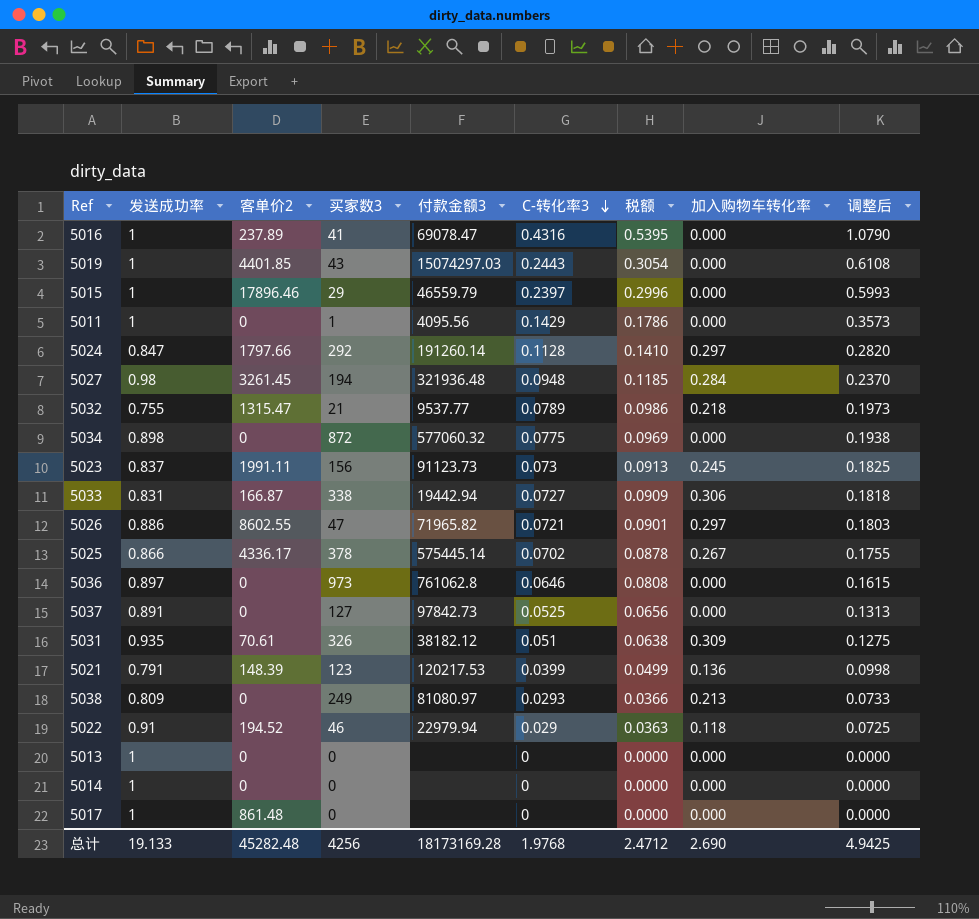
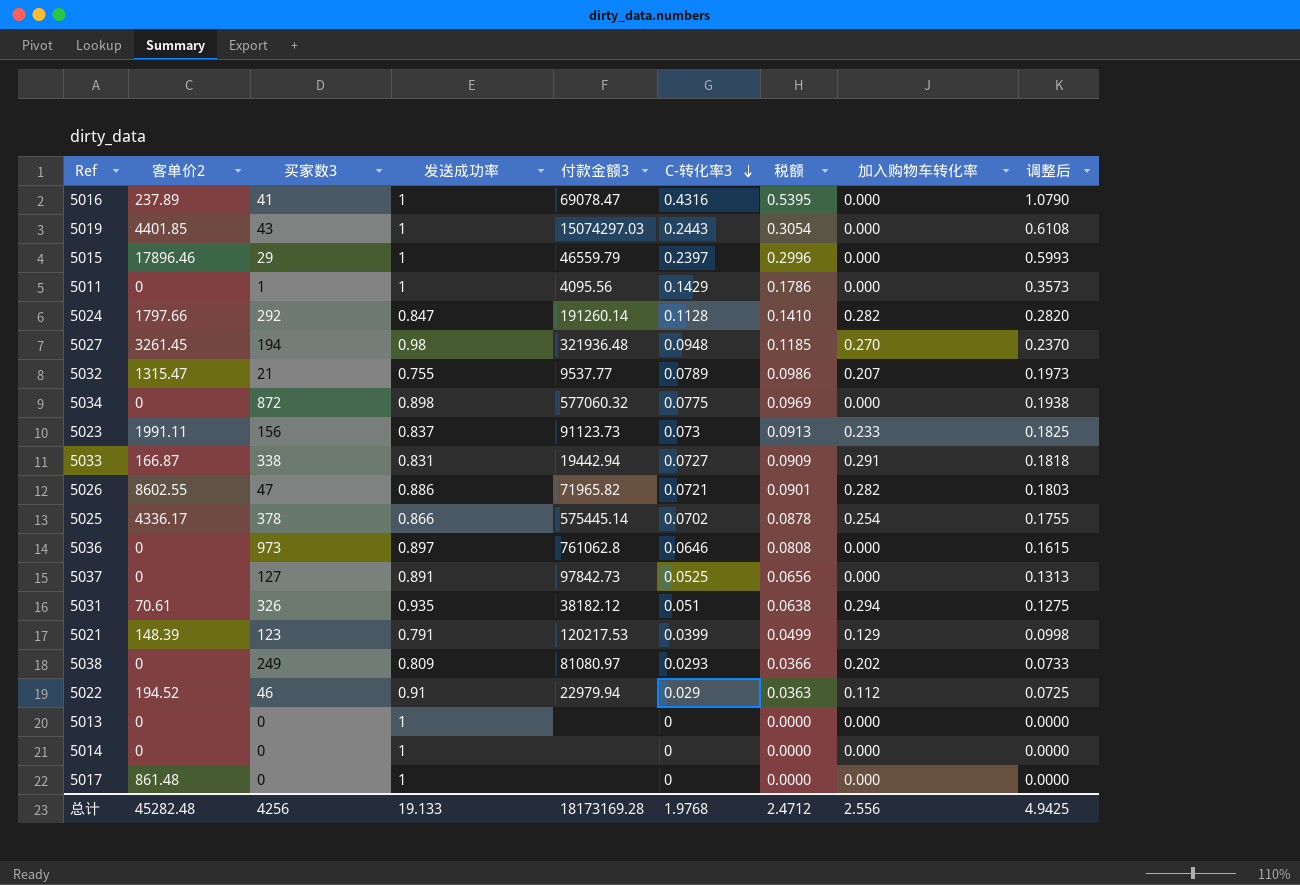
column 发送成功率 | position: 2 -> 4
5024 | 加入购物车转化率: 0.297 -> 0.282
5027 | 加入购物车转化率: 0.284 -> 0.270
5032 | 加入购物车转化率: 0.218 -> 0.207
5023 | 加入购物车转化率: 0.245 -> 0.233
5033 | 加入购物车转化率: 0.306 -> 0.291
5026 | 加入购物车转化率: 0.297 -> 0.282
5025 | 加入购物车转化率: 0.267 -> 0.254
5031 | 加入购物车转化率: 0.309 -> 0.294
5021 | 加入购物车转化率: 0.136 -> 0.129
5038 | 加入购物车转化率: 0.213 -> 0.202
5022 | 加入购物车转化率: 0.118 -> 0.112
总计 | 加入购物车转化率: 2.690 -> 2.556

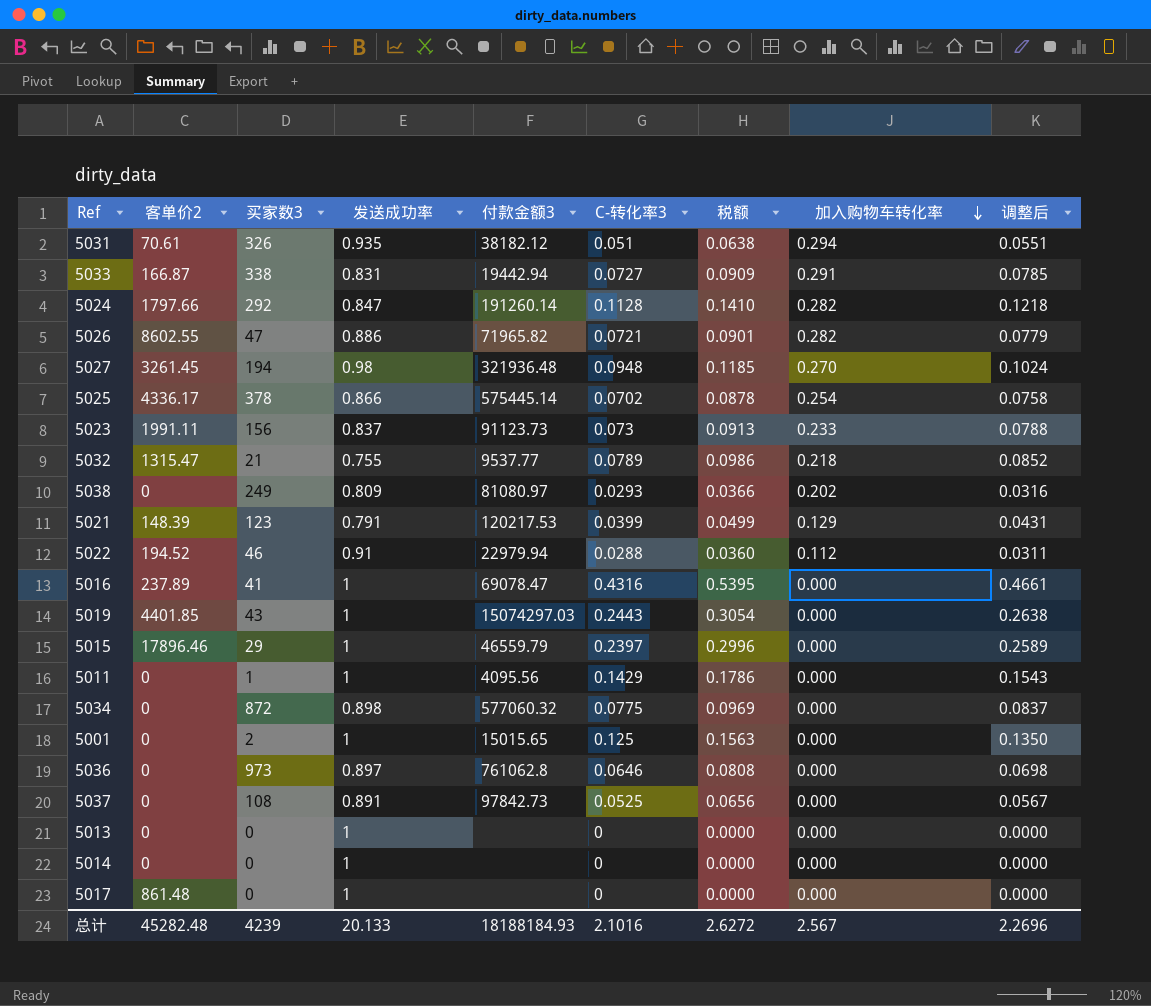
row order: C-转化率3 descending -> 加入购物车转化率 descending
column 调整后 | formula: [C-转化率3] * 2.5 -> [C-转化率3] * 1.08
5032 | 加入购物车转化率: 0.207 -> 0.218
5022 | C-转化率3: 0.029 -> 0.0288
5022 | 税额: 0.0363 -> 0.0360
row 5001: none -> 0 | 2 | 1 | 15015.65 | 0.125 | 0.1563 | 0.000 | 0.1350
5037 | 买家数3: 127 -> 108
总计 | 买家数3: 4256 -> 4239
总计 | 发送成功率: 19.133 -> 20.133
总计 | 付款金额3: 18173169.28 -> 18188184.93
总计 | C-转化率3: 1.9768 -> 2.1016
总计 | 税额: 2.4712 -> 2.6272
总计 | 加入购物车转化率: 2.556 -> 2.567
总计 | 调整后: 4.9425 -> 2.2696

